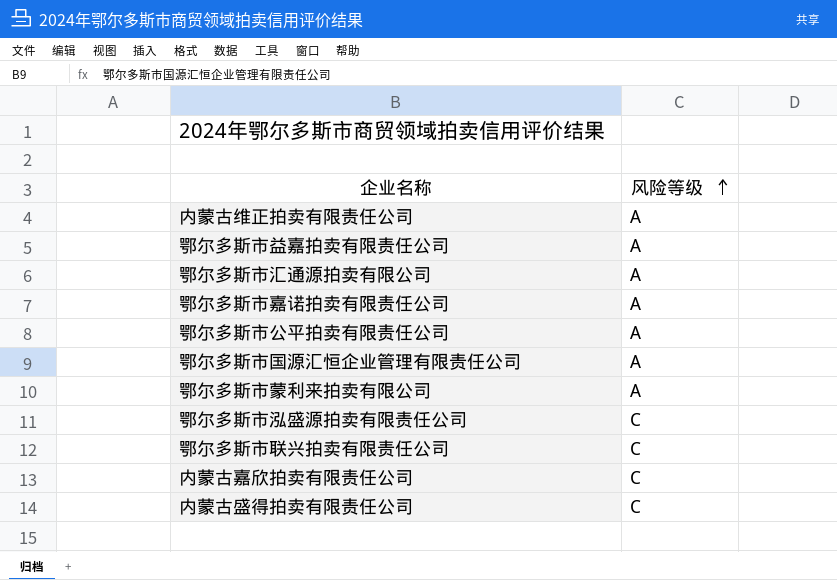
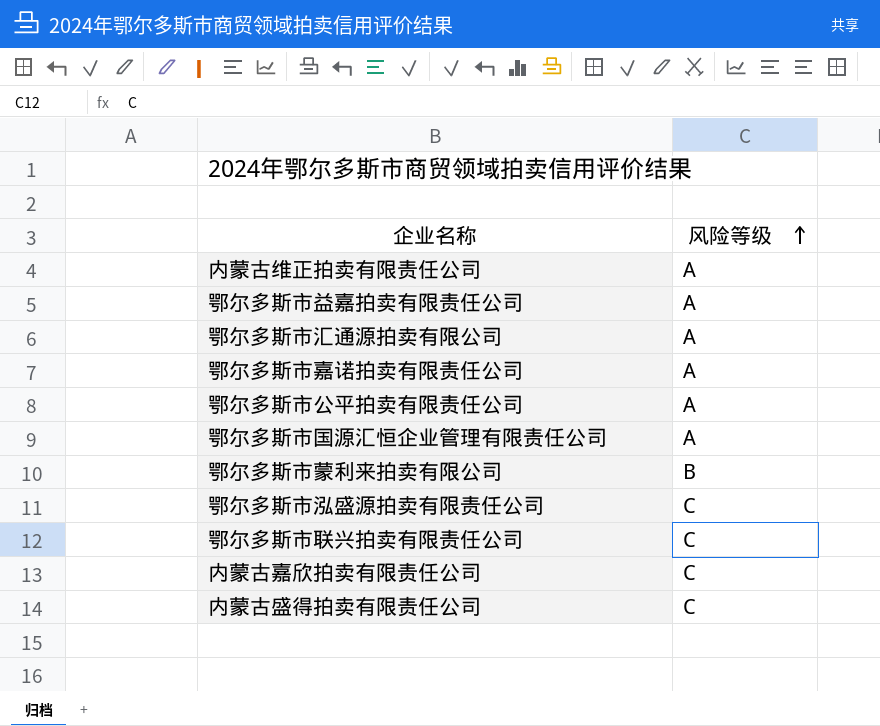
鄂尔多斯市蒙利来拍卖有限公司 | 风险等级: A -> B

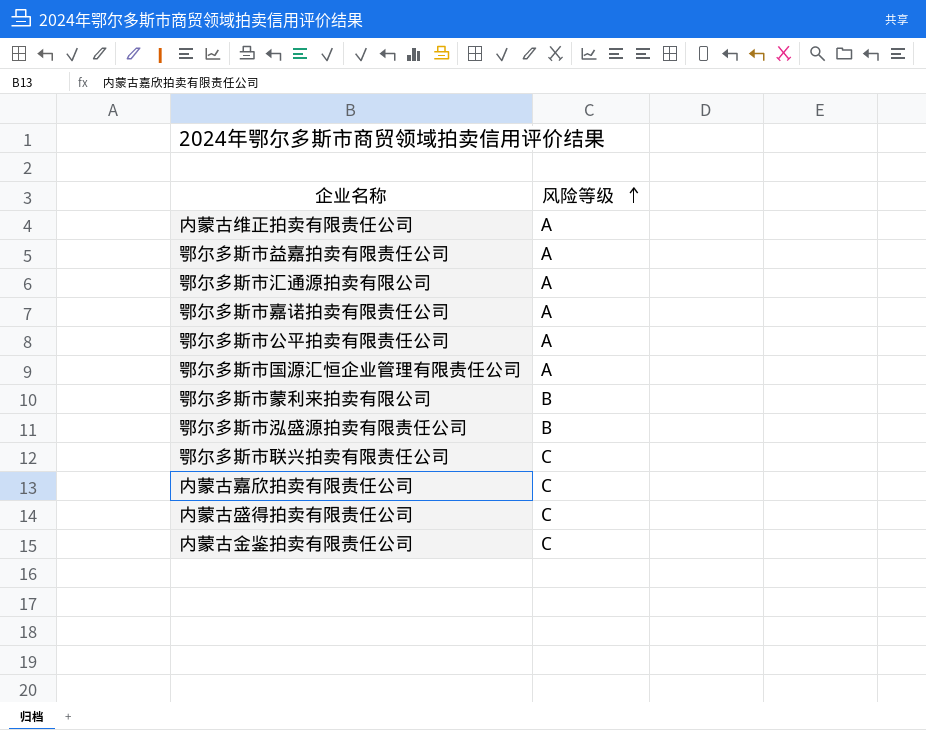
鄂尔多斯市泓盛源拍卖有限责任公司 | 风险等级: C -> B
row 内蒙古金鉴拍卖有限责任公司: none -> C

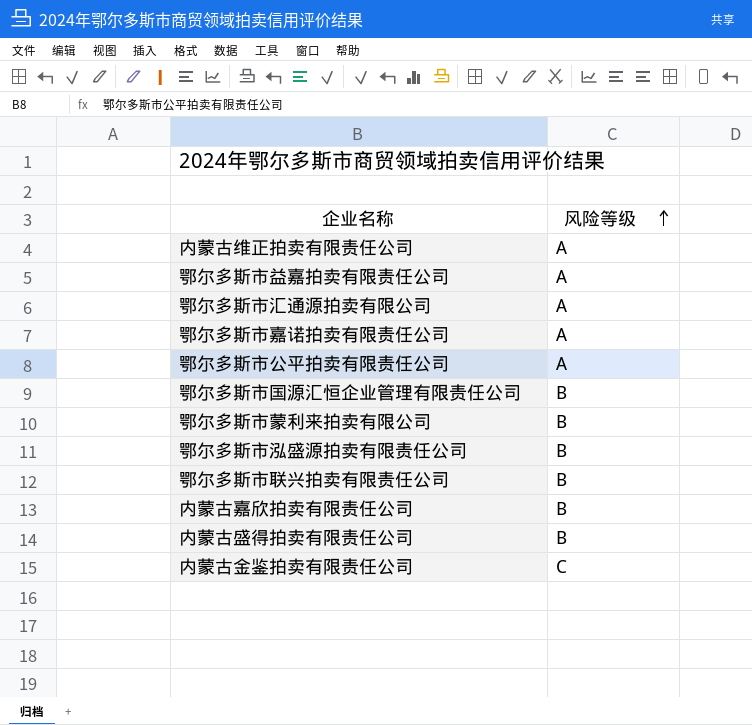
鄂尔多斯市国源汇恒企业管理有限责任公司 | 风险等级: A -> B
鄂尔多斯市联兴拍卖有限责任公司 | 风险等级: C -> B
内蒙古嘉欣拍卖有限责任公司 | 风险等级: C -> B
内蒙古盛得拍卖有限责任公司 | 风险等级: C -> B

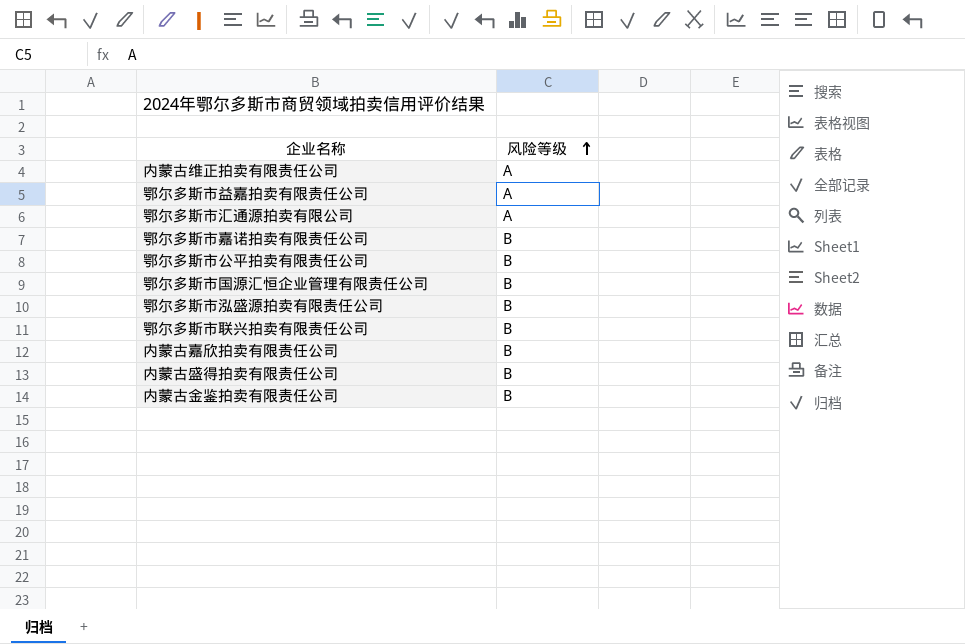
row 鄂尔多斯市蒙利来拍卖有限公司: B -> none
鄂尔多斯市嘉诺拍卖有限责任公司 | 风险等级: A -> B
鄂尔多斯市公平拍卖有限责任公司 | 风险等级: A -> B
内蒙古金鉴拍卖有限责任公司 | 风险等级: C -> B

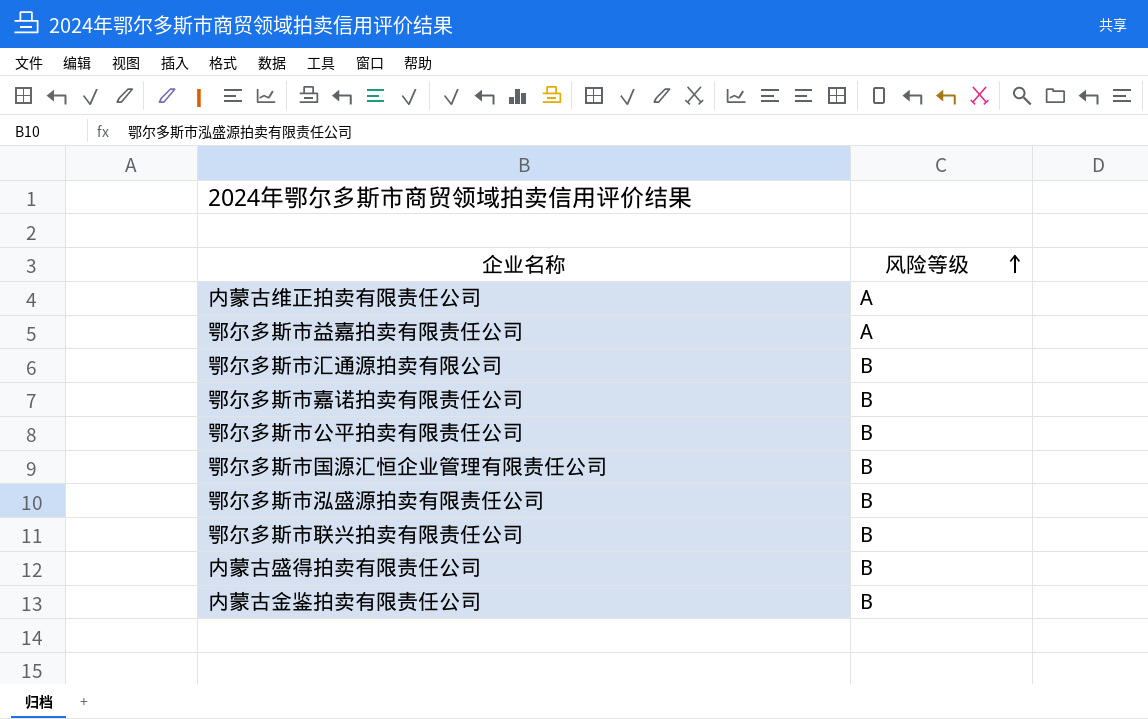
row 内蒙古嘉欣拍卖有限责任公司: B -> none
鄂尔多斯市汇通源拍卖有限公司 | 风险等级: A -> B

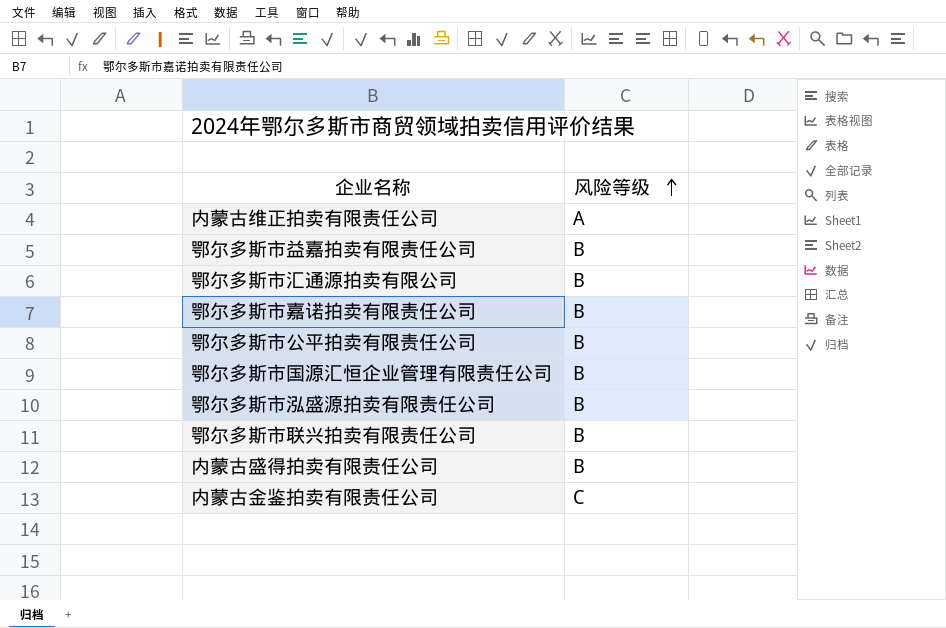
鄂尔多斯市益嘉拍卖有限责任公司 | 风险等级: A -> B
内蒙古金鉴拍卖有限责任公司 | 风险等级: B -> C

